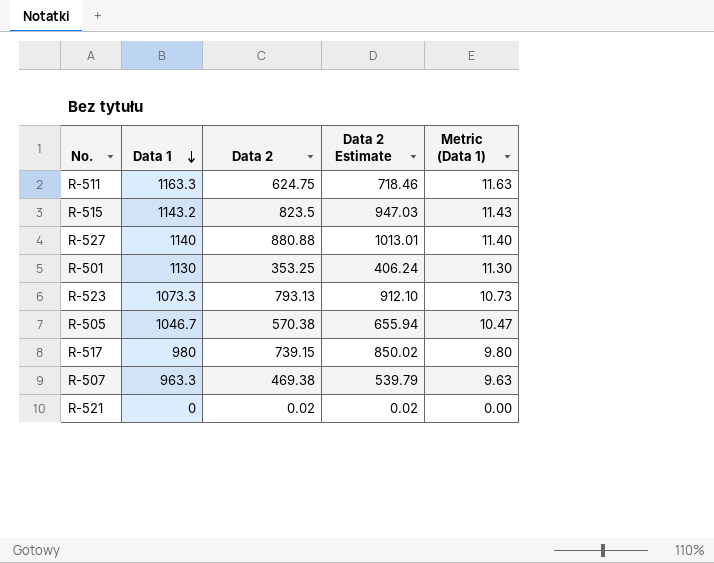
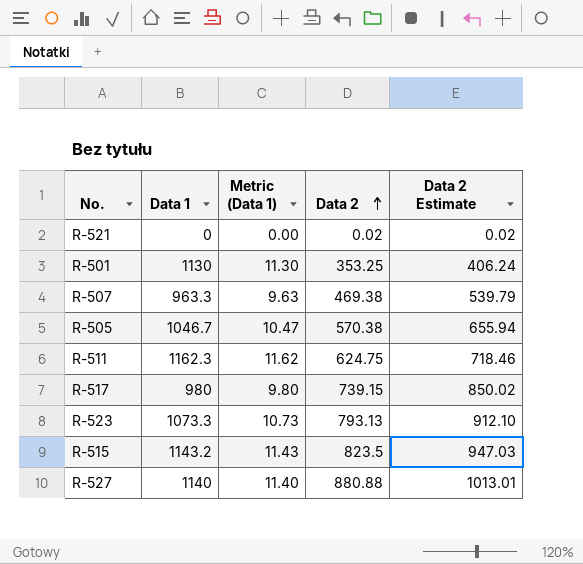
row order: Data 1 descending -> Data 2 ascending
column Metric (Data 1) | position: 5 -> 3
R-511 | Data 1: 1163.3 -> 1162.3
R-511 | Metric (Data 1): 11.63 -> 11.62

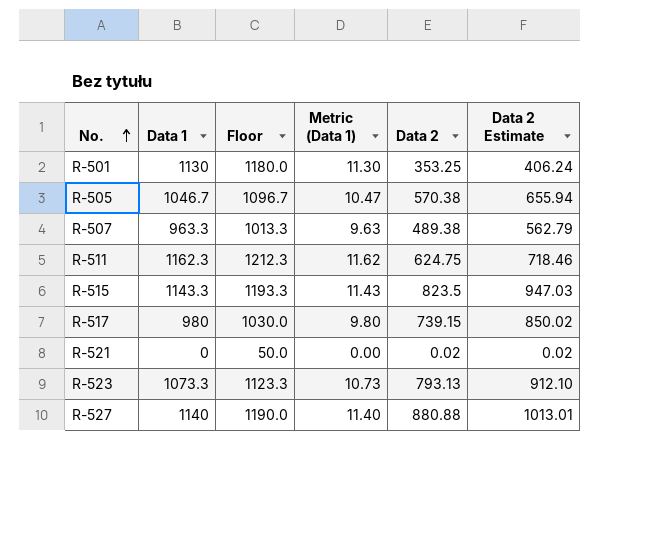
row order: Data 2 ascending -> No. ascending
column Floor | formula: none -> [Data 1] + 50
R-507 | Data 2: 469.38 -> 489.38
R-507 | Data 2 Estimate: 539.79 -> 562.79
R-515 | Data 1: 1143.2 -> 1143.3

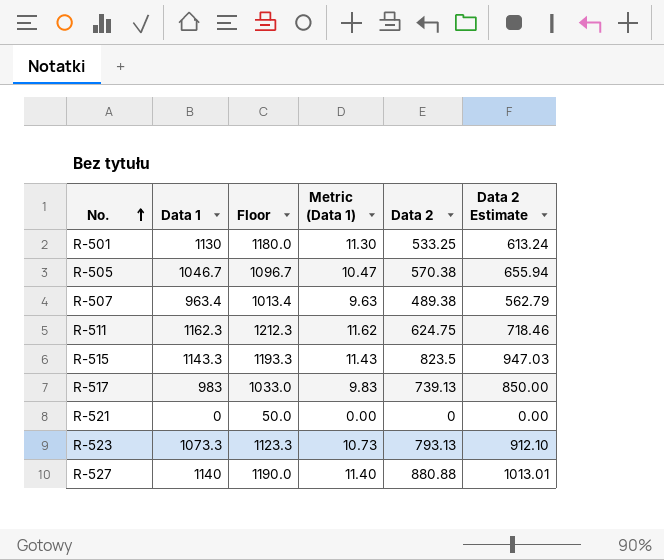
R-501 | Data 2: 353.25 -> 533.25
R-501 | Data 2 Estimate: 406.24 -> 613.24
R-507 | Data 1: 963.3 -> 963.4
R-507 | Floor: 1013.3 -> 1013.4
R-517 | Data 1: 980 -> 983
R-517 | Floor: 1030.0 -> 1033.0
R-517 | Metric (Data 1): 9.80 -> 9.83
R-517 | Data 2: 739.15 -> 739.13
R-517 | Data 2 Estimate: 850.02 -> 850.00
R-521 | Data 2: 0.02 -> 0
R-521 | Data 2 Estimate: 0.02 -> 0.00

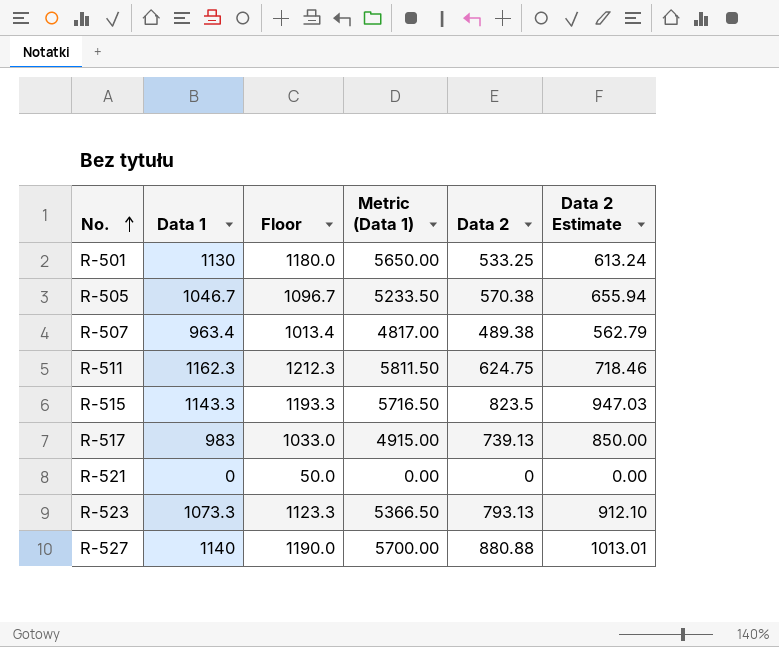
column Metric (Data 1) | formula: [Data 1] * 0.01 -> [Data 1] * 5

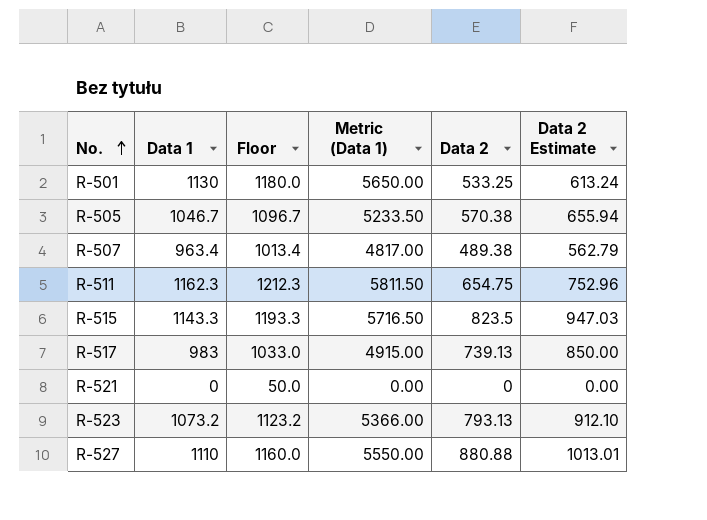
R-511 | Data 2: 624.75 -> 654.75
R-511 | Data 2 Estimate: 718.46 -> 752.96
R-523 | Data 1: 1073.3 -> 1073.2
R-523 | Floor: 1123.3 -> 1123.2
R-523 | Metric (Data 1): 5366.50 -> 5366.00
R-527 | Data 1: 1140 -> 1110
R-527 | Floor: 1190.0 -> 1160.0
R-527 | Metric (Data 1): 5700.00 -> 5550.00

